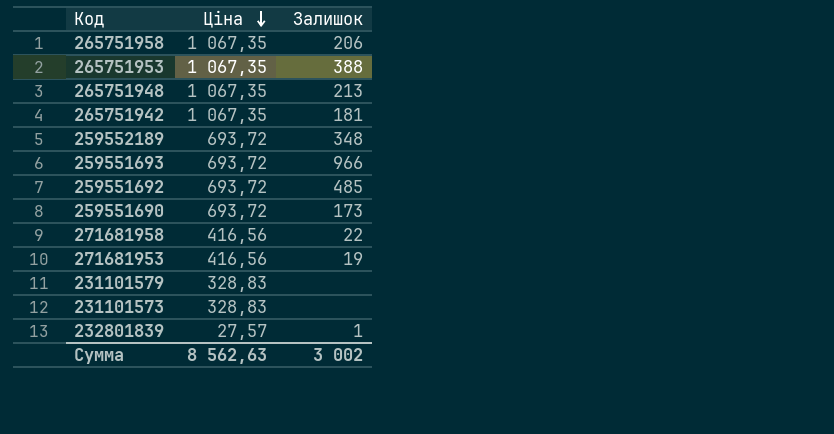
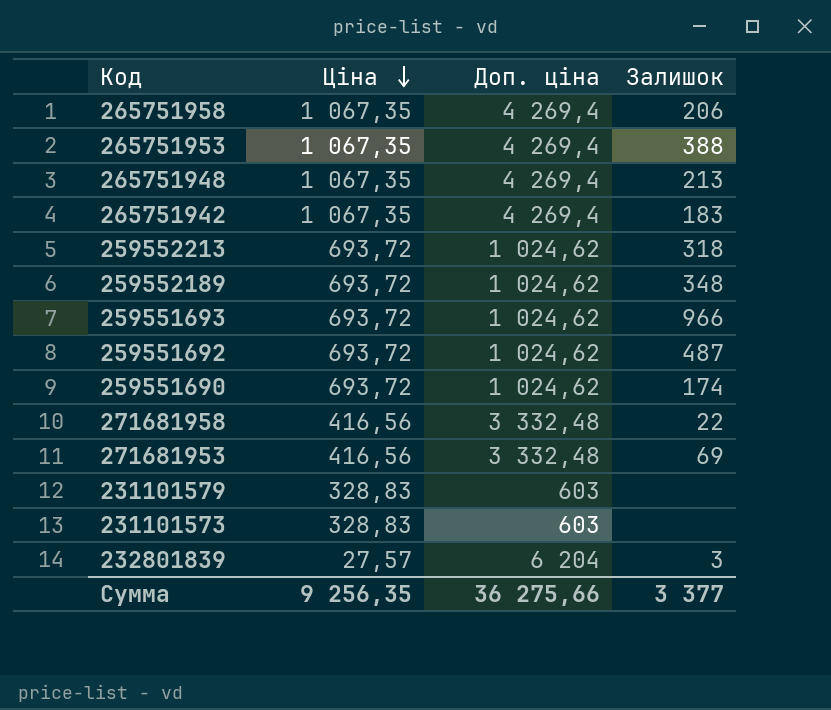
column Доп. ціна | position: none -> 3
265751942 | Залишок: 181 -> 183
row 259552213: none -> 693,72 | 1 024,62 | 318
259551692 | Залишок: 485 -> 487
259551690 | Залишок: 173 -> 174
271681953 | Залишок: 19 -> 69
232801839 | Залишок: 1 -> 3
Сумма | Ціна: 8 562,63 -> 9 256,35
Сумма | Залишок: 3 002 -> 3 377

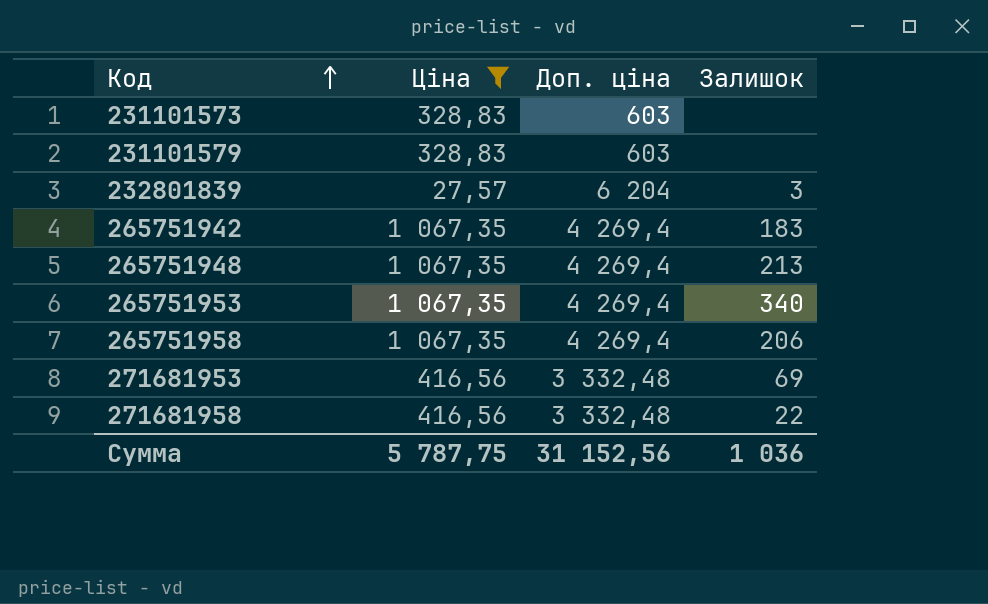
filter: none -> Ціна != 693,72
row order: Ціна descending -> Код ascending
265751953 | Залишок: 388 -> 340
Сумма | Ціна: 9 256,35 -> 5 787,75
Сумма | Доп. ціна: 36 275,66 -> 31 152,56
Сумма | Залишок: 3 377 -> 1 036

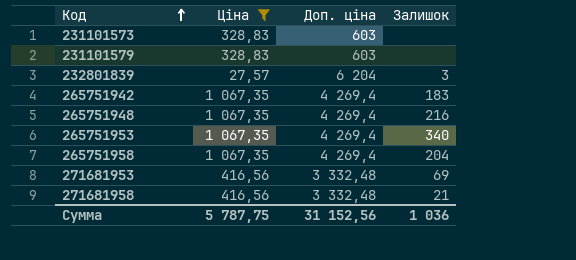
265751948 | Залишок: 213 -> 216
265751958 | Залишок: 206 -> 204
271681958 | Залишок: 22 -> 21

